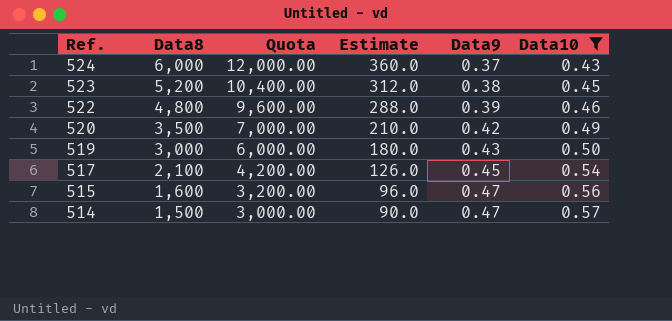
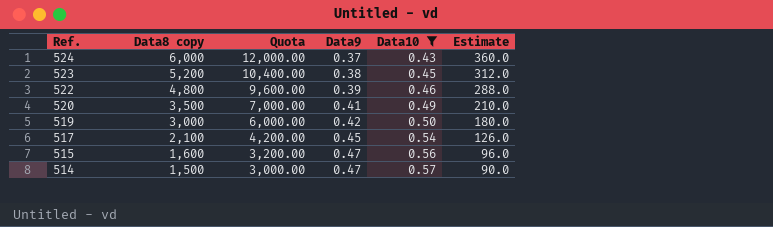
column name: Data8 -> Data8 copy
column Estimate | position: 4 -> 6
520 | Data9: 0.42 -> 0.41
519 | Data9: 0.43 -> 0.42

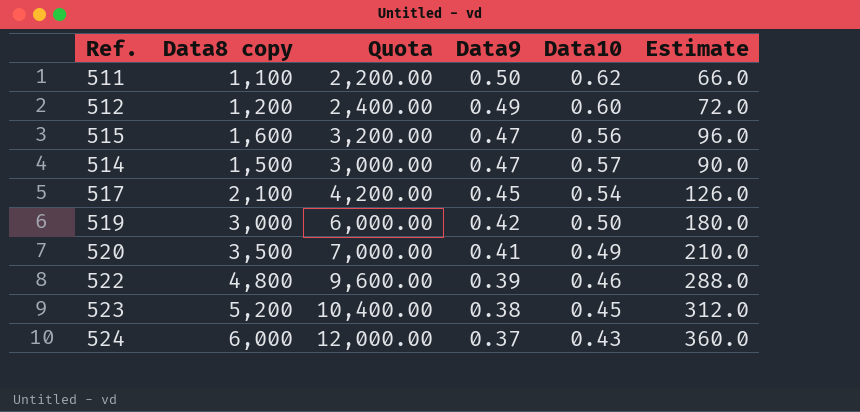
filter: Data10 <= 0.57 -> none
row order: Ref. descending -> Data9 descending

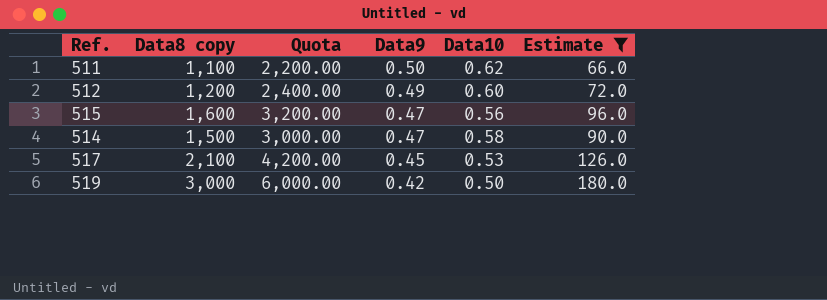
filter: none -> Estimate <= 180.0
514 | Data10: 0.57 -> 0.58
517 | Data10: 0.54 -> 0.53

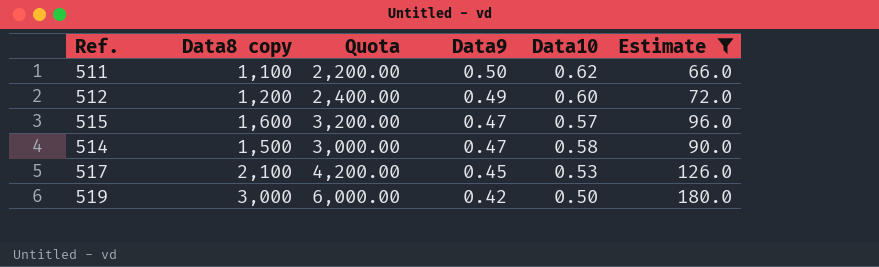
515 | Data10: 0.56 -> 0.57

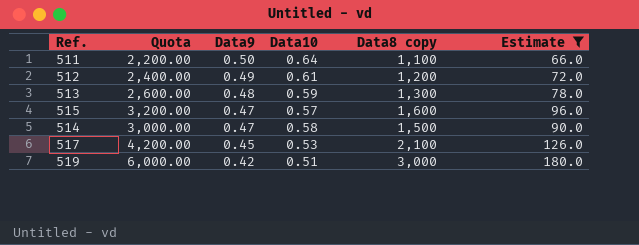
column Data8 copy | position: 2 -> 5
511 | Data10: 0.62 -> 0.64
512 | Data10: 0.60 -> 0.61
row 513: none -> 2,600.00 | 0.48 | 0.59 | 1,300 | 78.0
519 | Data10: 0.50 -> 0.51

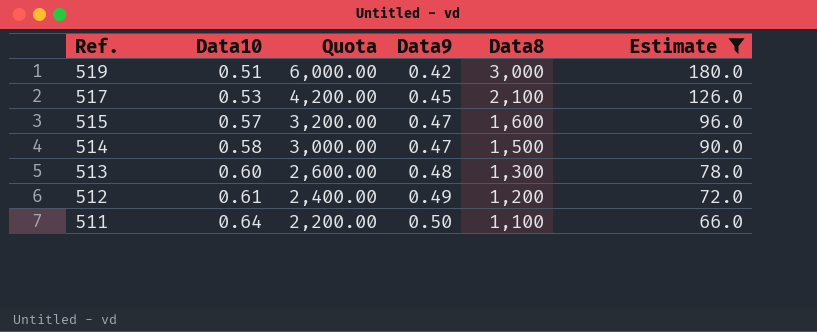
row order: Data9 descending -> Ref. descending
column Data10 | position: 4 -> 2
column name: Data8 copy -> Data8
513 | Data10: 0.59 -> 0.60

